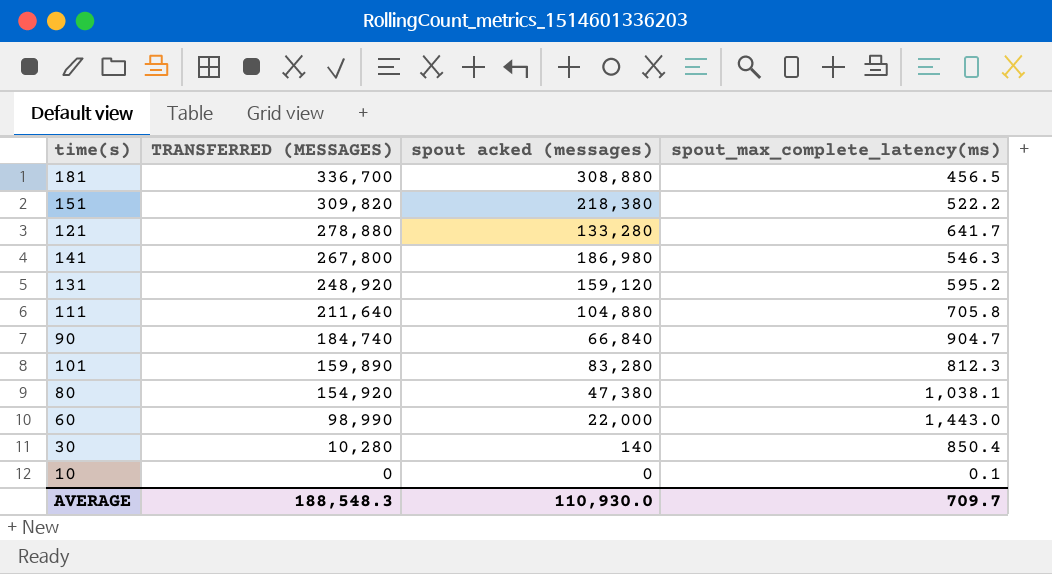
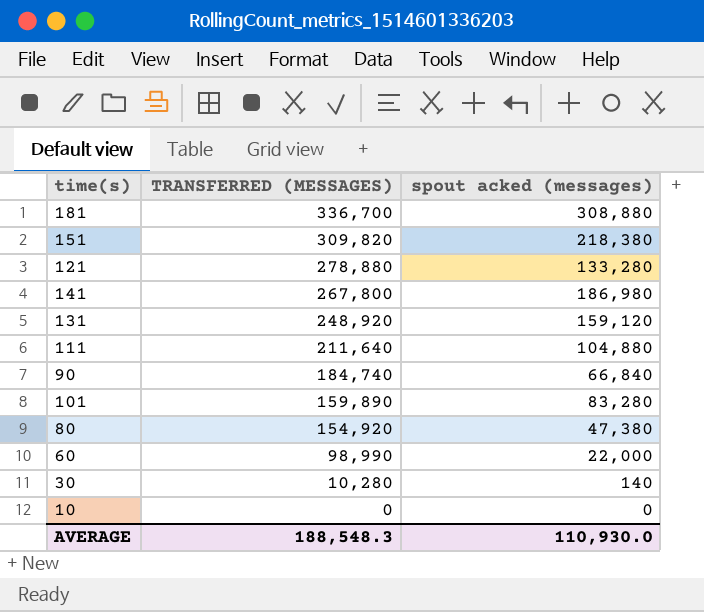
column spout_max_complete_latency(ms) | position: 4 -> none

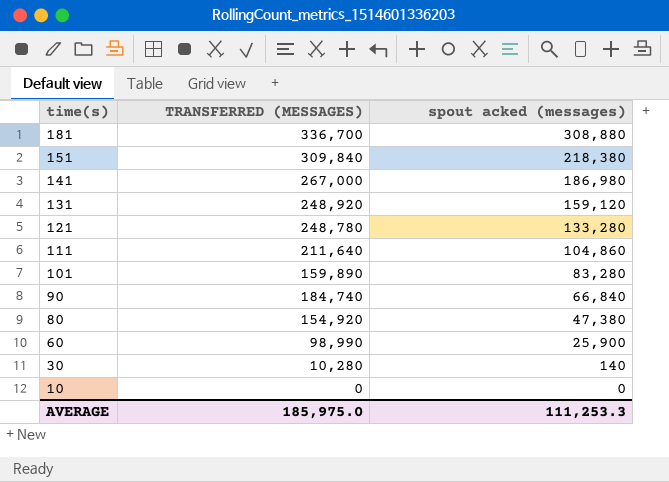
row order: TRANSFERRED (MESSAGES) descending -> time(s) descending
151 | TRANSFERRED (MESSAGES): 309,820 -> 309,840
141 | TRANSFERRED (MESSAGES): 267,800 -> 267,000
121 | TRANSFERRED (MESSAGES): 278,880 -> 248,780
111 | spout acked (messages): 104,880 -> 104,860
60 | spout acked (messages): 22,000 -> 25,900
AVERAGE | TRANSFERRED (MESSAGES): 188,548.3 -> 185,975.0
AVERAGE | spout acked (messages): 110,930.0 -> 111,253.3

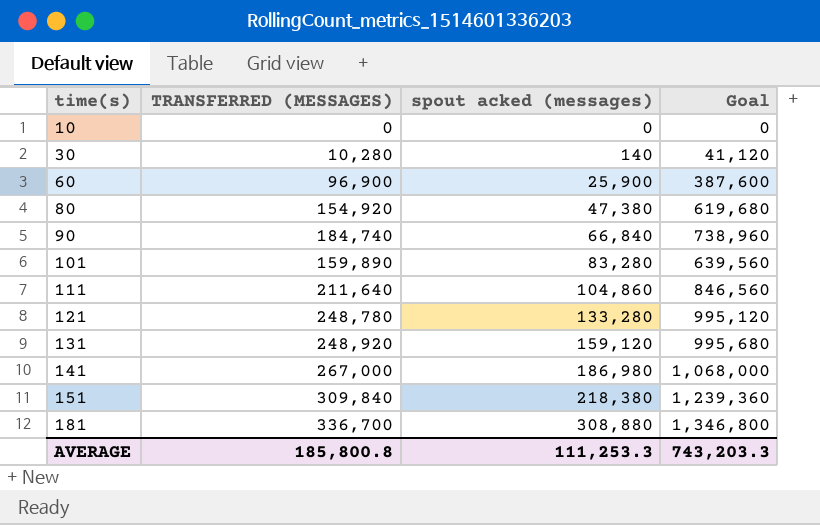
row order: time(s) descending -> time(s) ascending
column Goal | formula: none -> [TRANSFERRED (MESSAGES)] * 4
60 | TRANSFERRED (MESSAGES): 98,990 -> 96,900
AVERAGE | TRANSFERRED (MESSAGES): 185,975.0 -> 185,800.8

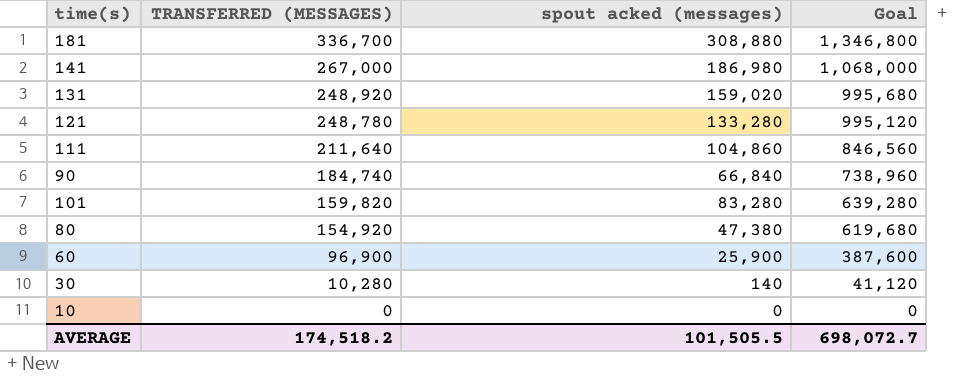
row order: time(s) ascending -> TRANSFERRED (MESSAGES) descending
row 151: 309,840 | 218,380 | 1,239,360 -> none
131 | spout acked (messages): 159,120 -> 159,020
101 | TRANSFERRED (MESSAGES): 159,890 -> 159,820
101 | Goal: 639,560 -> 639,280
AVERAGE | TRANSFERRED (MESSAGES): 185,800.8 -> 174,518.2
AVERAGE | spout acked (messages): 111,253.3 -> 101,505.5
AVERAGE | Goal: 743,203.3 -> 698,072.7

